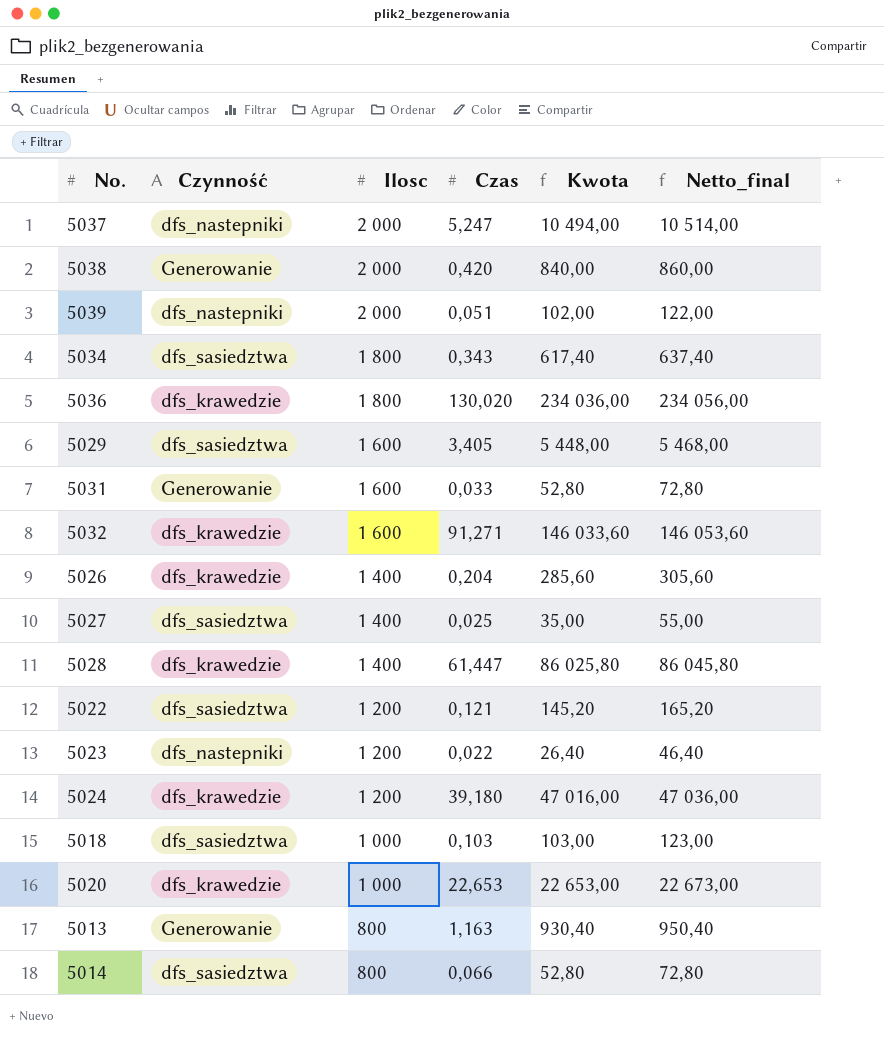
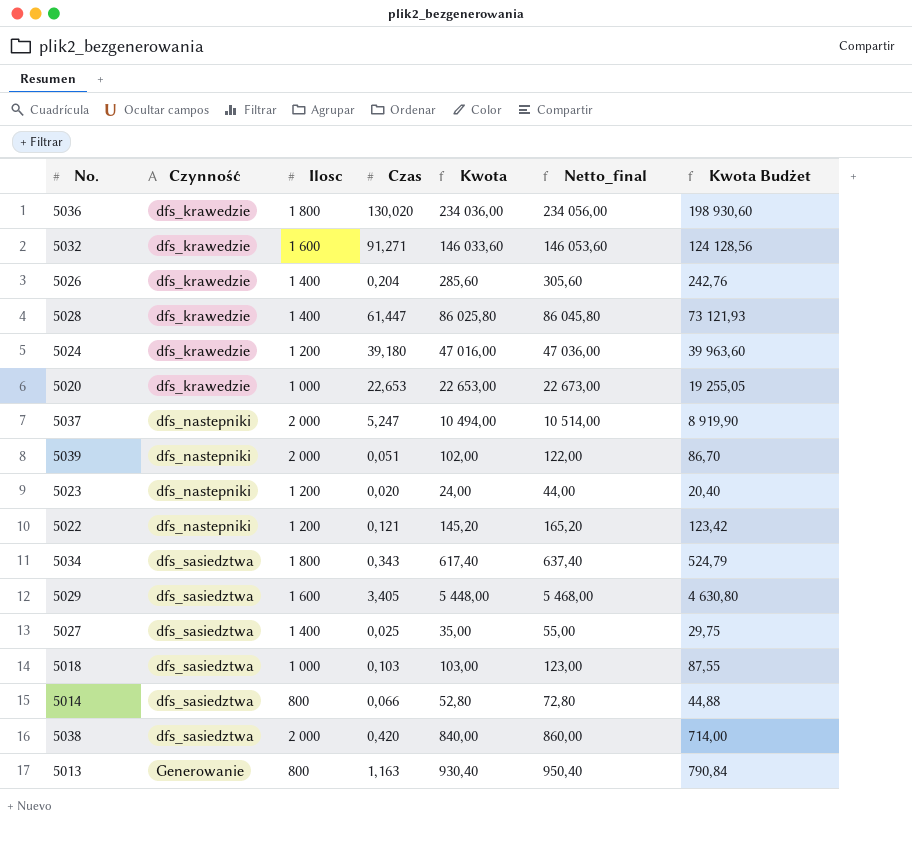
row order: Ilosc descending -> Czynność ascending
column Kwota Budżet | formula: none -> [Kwota] * 0,85
row 5031: Generowanie | 1 600 | 0,033 | 52,80 | 72,80 -> none
5023 | Czas: 0,022 -> 0,020
5023 | Kwota: 26,40 -> 24,00
5023 | Netto_final: 46,40 -> 44,00
5022 | Czynność: dfs_sasiedztwa -> dfs_nastepniki
5038 | Czynność: Generowanie -> dfs_sasiedztwa

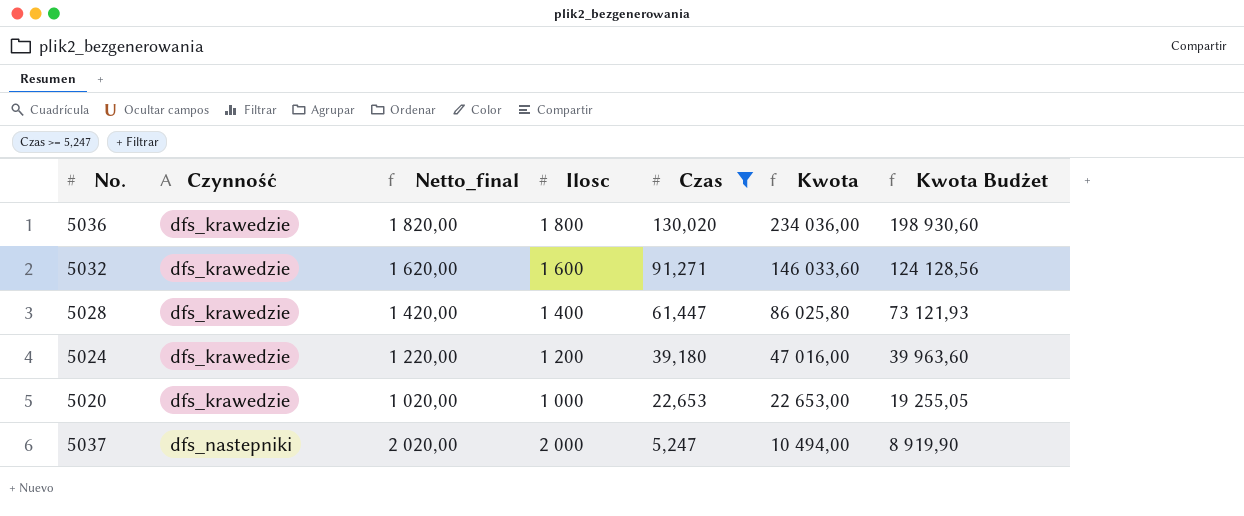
filter: none -> Czas >= 5,247
column Netto_final | formula: [Kwota] + 20 -> [Ilosc] + 20
column Netto_final | position: 6 -> 3

